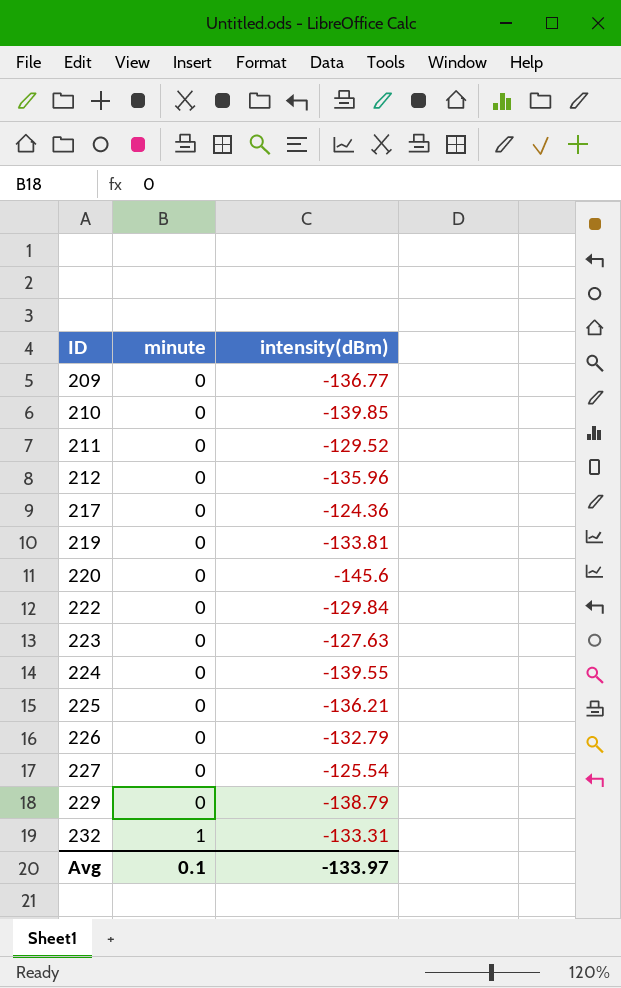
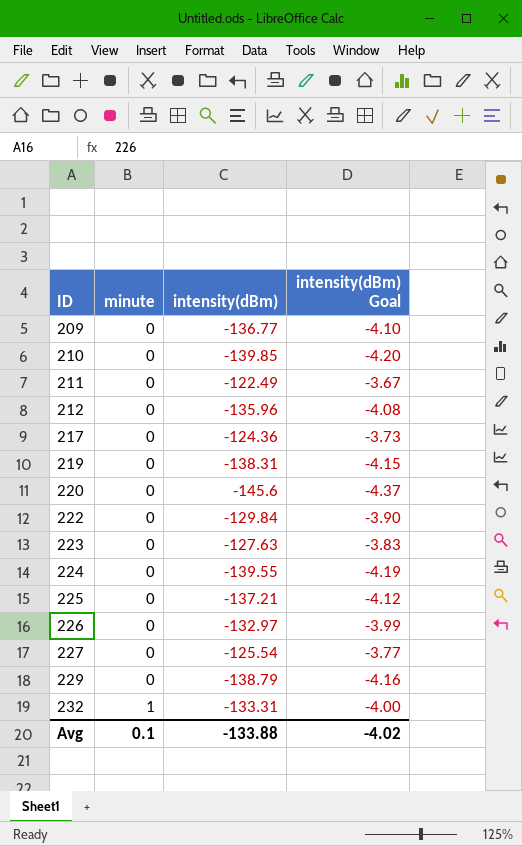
column intensity(dBm) Goal | formula: none -> [intensity(dBm)] * 0.03
211 | intensity(dBm): -129.52 -> -122.49
219 | intensity(dBm): -133.81 -> -138.31
225 | intensity(dBm): -136.21 -> -137.21
226 | intensity(dBm): -132.79 -> -132.97
Avg | intensity(dBm): -133.97 -> -133.88

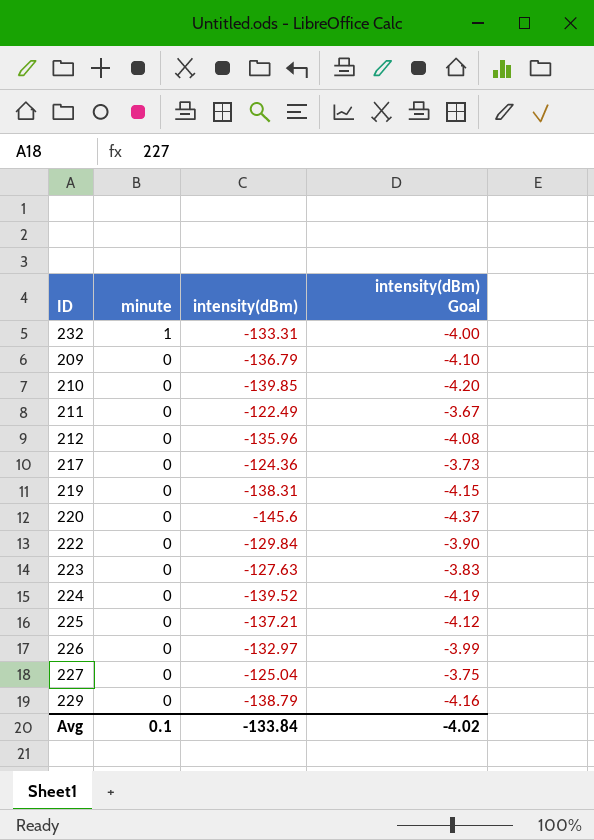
row order: ID ascending -> minute descending
209 | intensity(dBm): -136.77 -> -136.79
224 | intensity(dBm): -139.55 -> -139.52
227 | intensity(dBm): -125.54 -> -125.04
227 | intensity(dBm) Goal: -3.77 -> -3.75
Avg | intensity(dBm): -133.88 -> -133.84

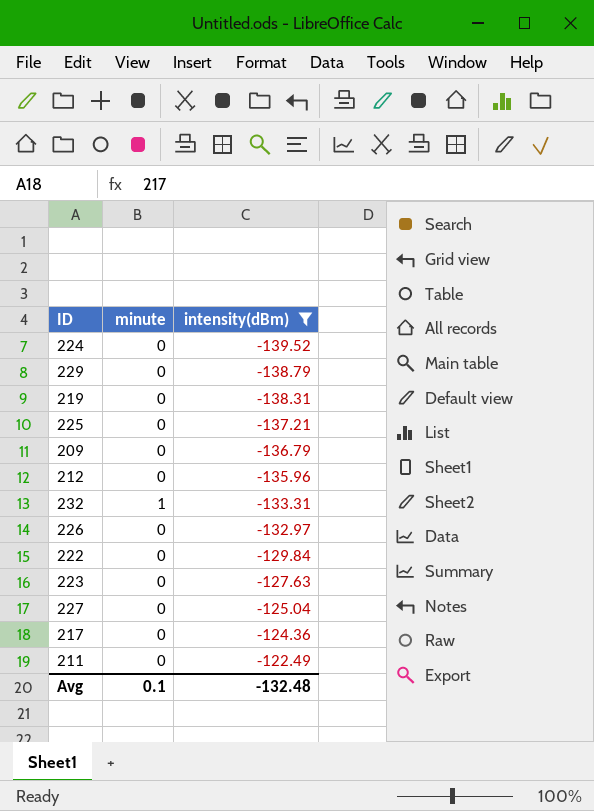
filter: none -> intensity(dBm) >= -139.52
row order: minute descending -> intensity(dBm) ascending
column intensity(dBm) Goal | formula: [intensity(dBm)] * 0.03 -> none
Avg | intensity(dBm): -133.84 -> -132.48

